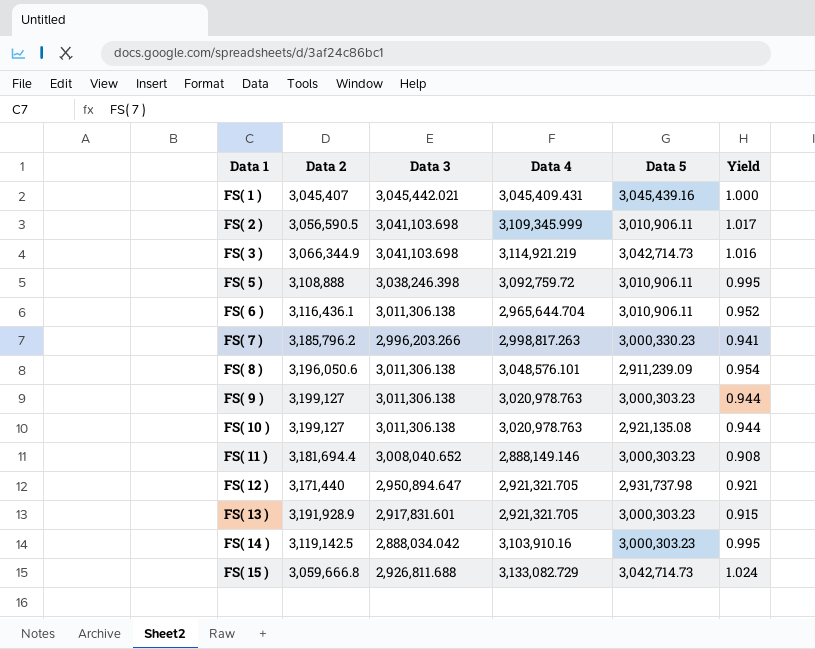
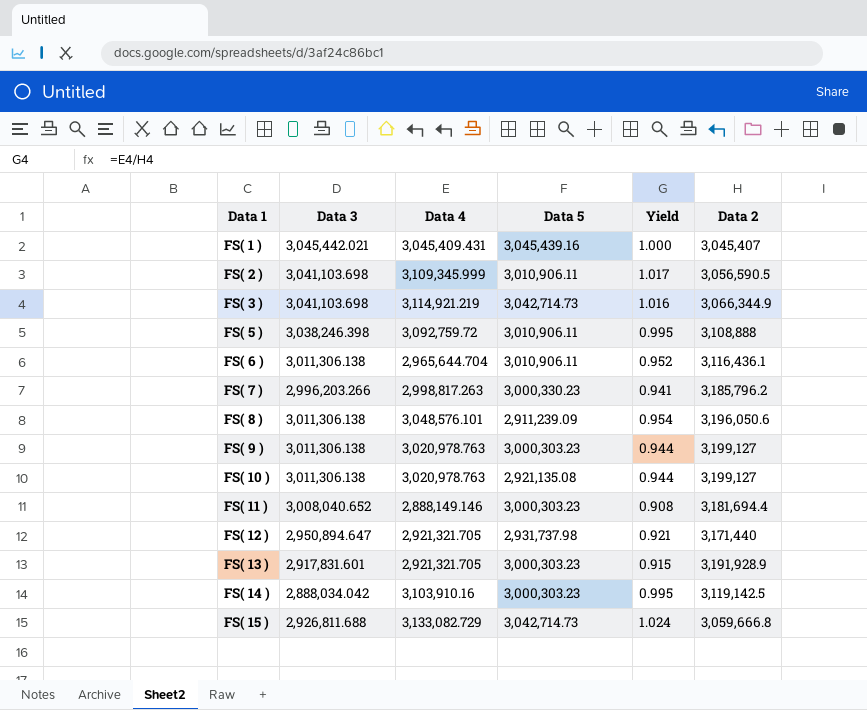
column Data 2 | position: 2 -> 6

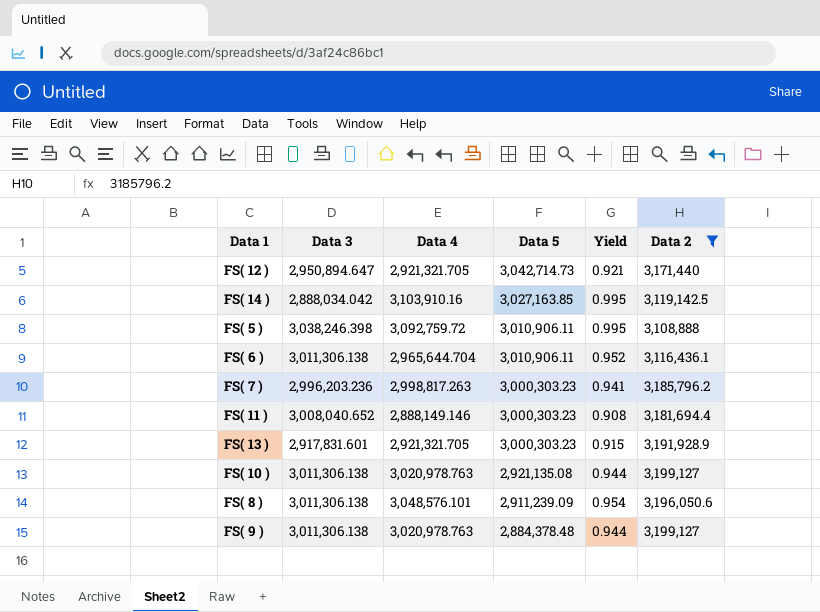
filter: none -> Data 2 >= 3,108,888
row order: Data 1 ascending -> Data 5 descending
FS( 12 ) | Data 5: 2,931,737.98 -> 3,042,714.73
FS( 14 ) | Data 5: 3,000,303.23 -> 3,027,163.85
FS( 7 ) | Data 3: 2,996,203.266 -> 2,996,203.236
FS( 7 ) | Data 5: 3,000,330.23 -> 3,000,303.23
FS( 9 ) | Data 5: 3,000,303.23 -> 2,884,378.48

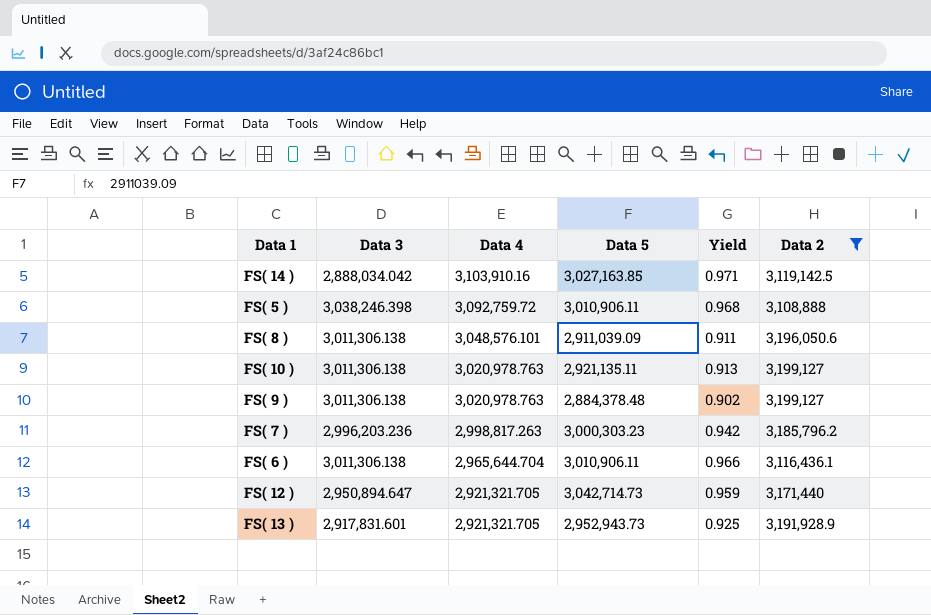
row order: Data 5 descending -> Data 4 descending
column Yield | formula: [Data 4] / [Data 2] -> [Data 5] / [Data 2]
row FS( 11 ): 3,008,040.652 | 2,888,149.146 | 3,000,303.23 | 0.908 | 3,181,694.4 -> none
FS( 8 ) | Data 5: 2,911,239.09 -> 2,911,039.09
FS( 10 ) | Data 5: 2,921,135.08 -> 2,921,135.11
FS( 13 ) | Data 5: 3,000,303.23 -> 2,952,943.73

